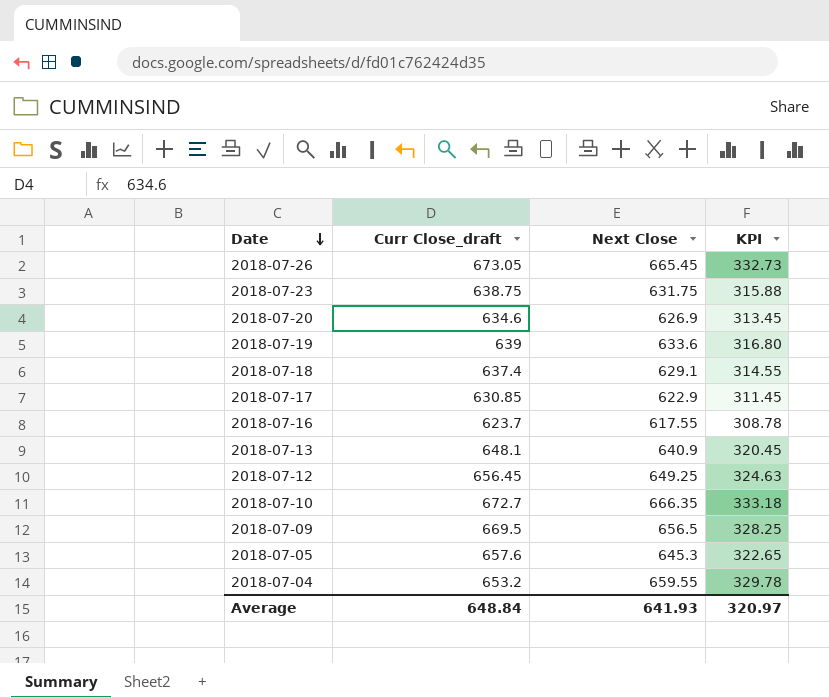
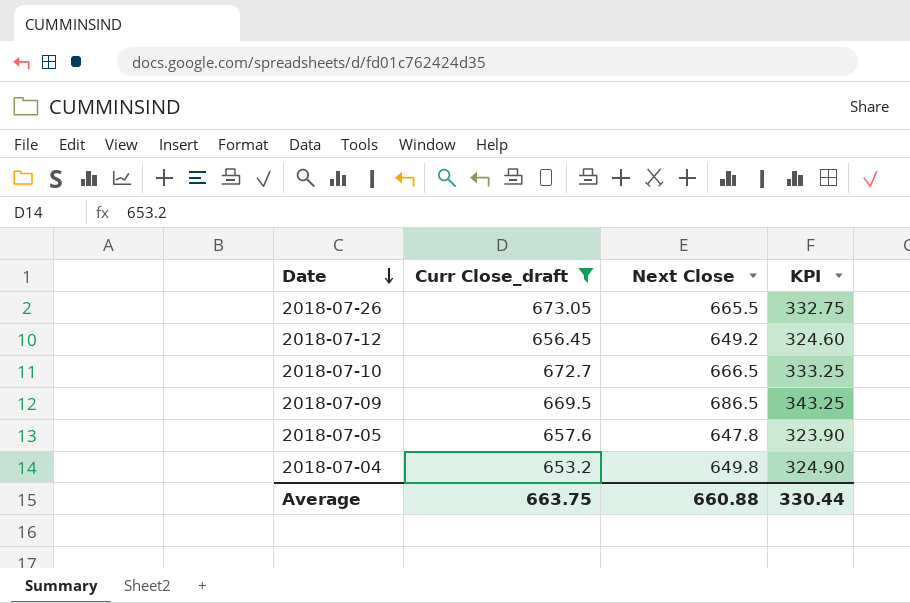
filter: none -> Curr Close_draft >= 653.2
2018-07-26 | Next Close: 665.45 -> 665.5
2018-07-26 | KPI: 332.73 -> 332.75
2018-07-12 | Next Close: 649.25 -> 649.2
2018-07-12 | KPI: 324.63 -> 324.60
2018-07-10 | Next Close: 666.35 -> 666.5
2018-07-10 | KPI: 333.18 -> 333.25
2018-07-09 | Next Close: 656.5 -> 686.5
2018-07-09 | KPI: 328.25 -> 343.25
2018-07-05 | Next Close: 645.3 -> 647.8
2018-07-05 | KPI: 322.65 -> 323.90
2018-07-04 | Next Close: 659.55 -> 649.8
2018-07-04 | KPI: 329.78 -> 324.90
Average | Curr Close_draft: 648.84 -> 663.75
Average | Next Close: 641.93 -> 660.88
Average | KPI: 320.97 -> 330.44

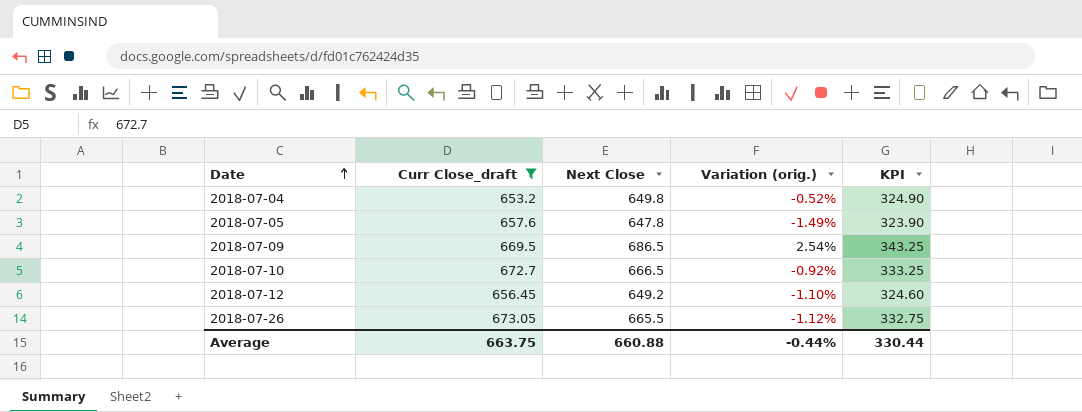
row order: Date descending -> Date ascending
column Variation (orig.) | formula: none -> ([Next Close] - [Curr Close_draft]) / [Curr Close_draft]

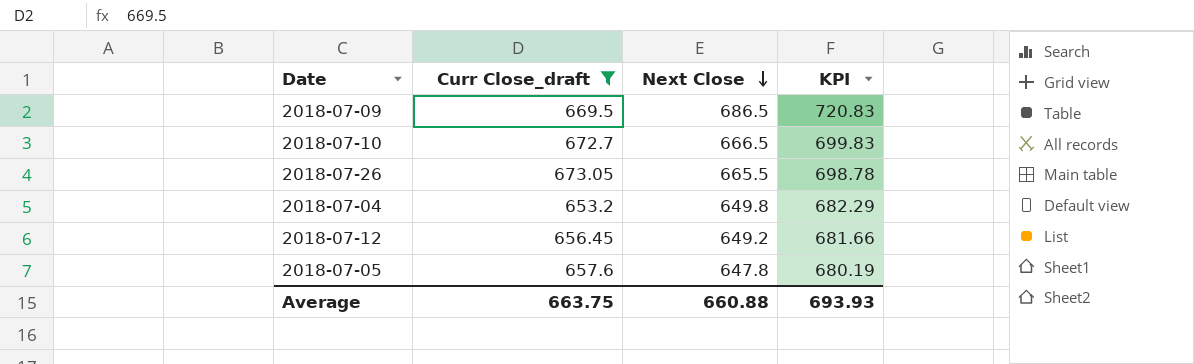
row order: Date ascending -> Next Close descending
column Variation (orig.) | formula: ([Next Close] - [Curr Close_draft]) / [Curr Close_draft] -> none
column KPI | formula: [Next Close] * 0.5 -> [Next Close] * 1.05
Average | KPI: 330.44 -> 693.93

